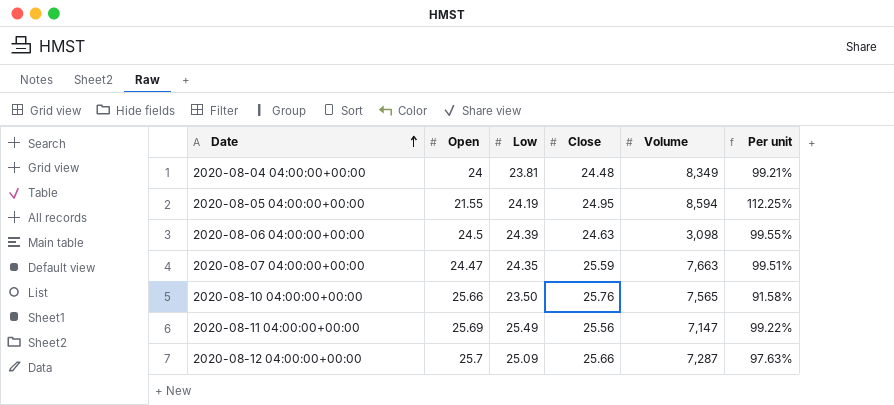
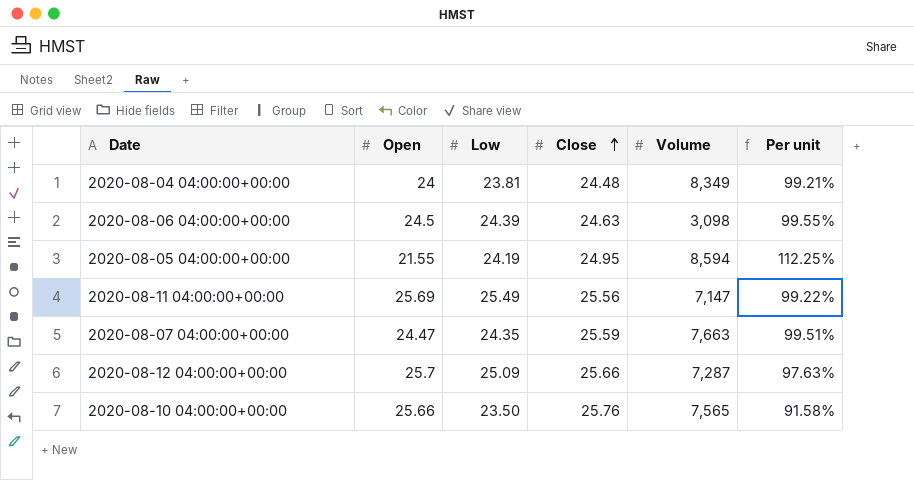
row order: Date ascending -> Close ascending

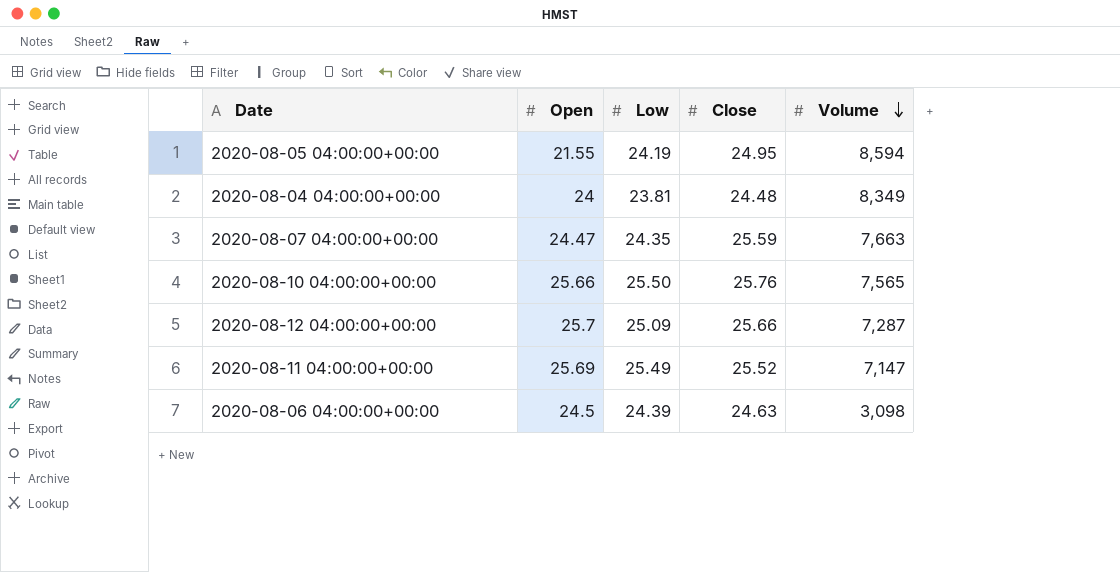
row order: Close ascending -> Volume descending
column Per unit | formula: [Low] / [Open] -> none
2020-08-10 04:00:00+00:00 | Low: 23.50 -> 25.50
2020-08-11 04:00:00+00:00 | Close: 25.56 -> 25.52

